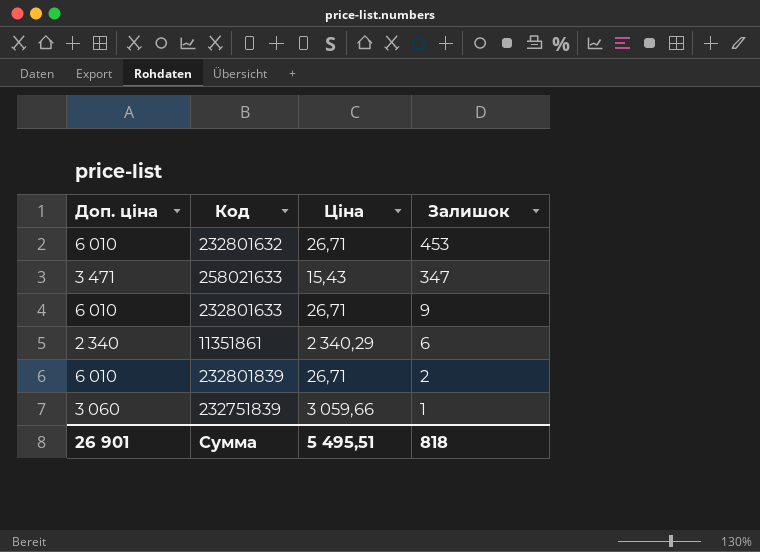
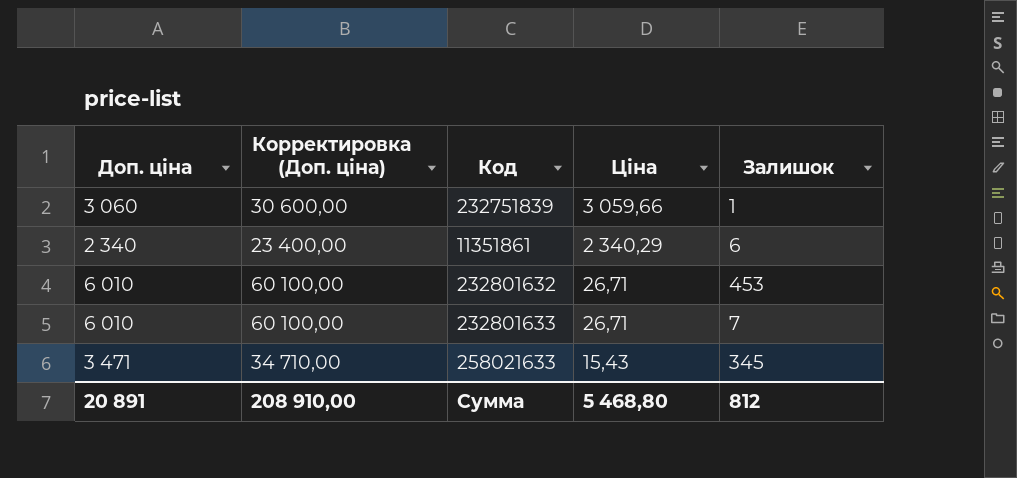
row order: Залишок descending -> Ціна descending
column Корректировка (Доп. ціна) | formula: none -> [Доп. ціна] * 10
row 232801839: 6 010 | 26,71 | 2 -> none
232801633 | Залишок: 9 -> 7
258021633 | Залишок: 347 -> 345
Сумма | Доп. ціна: 26 901 -> 20 891
Сумма | Ціна: 5 495,51 -> 5 468,80
Сумма | Залишок: 818 -> 812

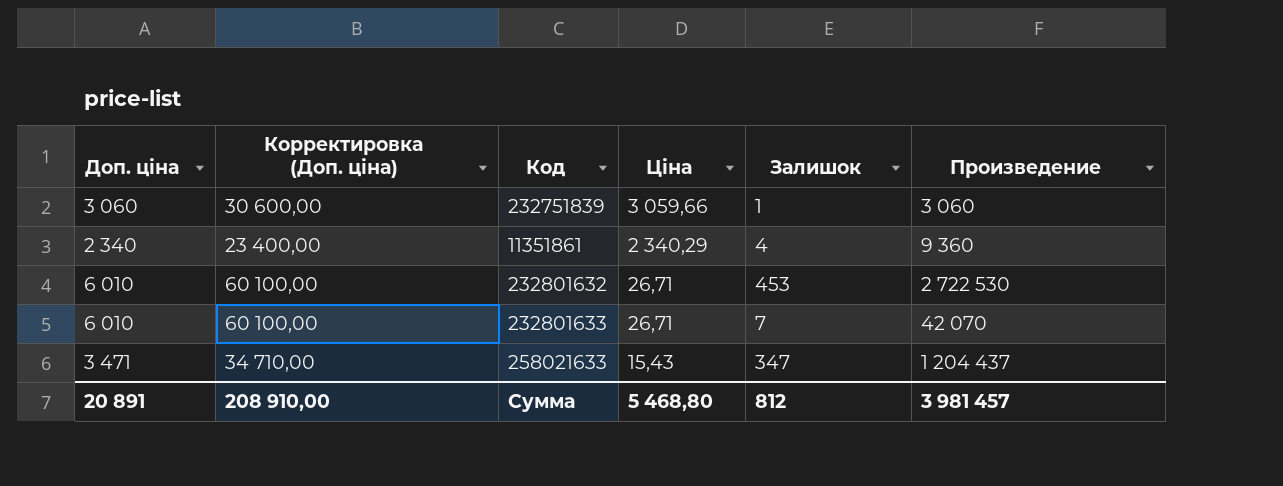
column Произведение | formula: none -> [Доп. ціна] * [Залишок]
11351861 | Залишок: 6 -> 4
258021633 | Залишок: 345 -> 347

